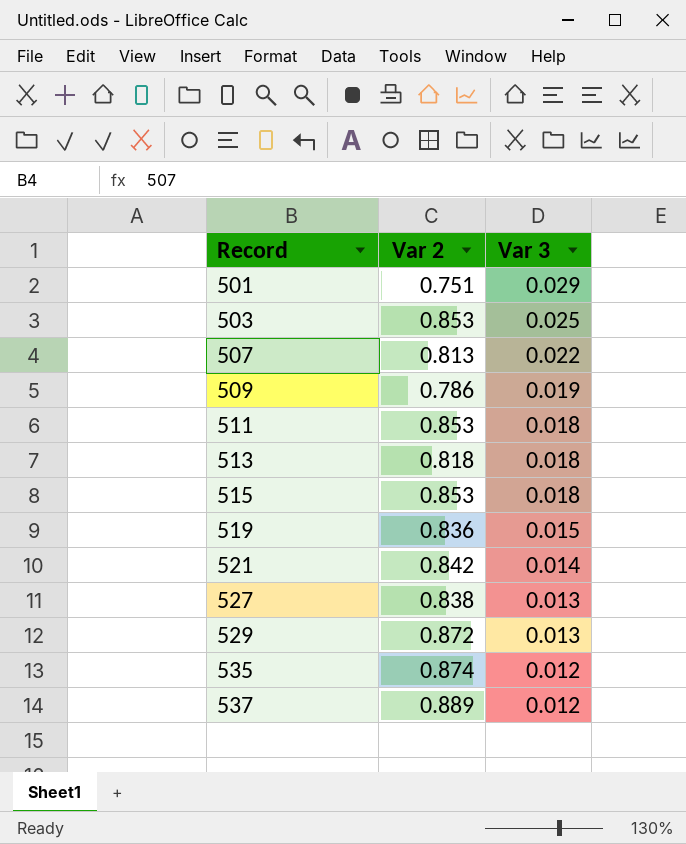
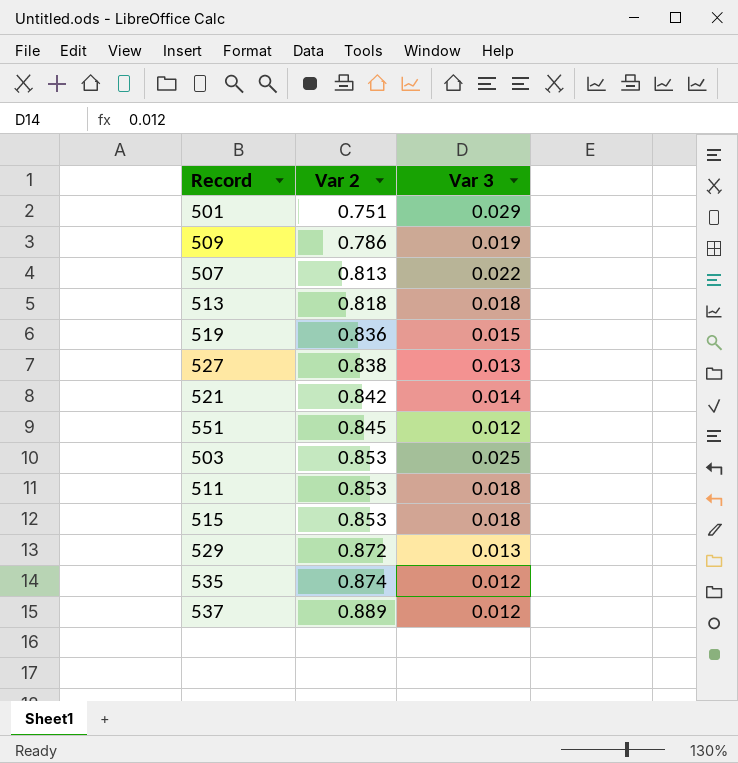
row order: Record ascending -> Var 2 ascending
row 551: none -> 0.845 | 0.012

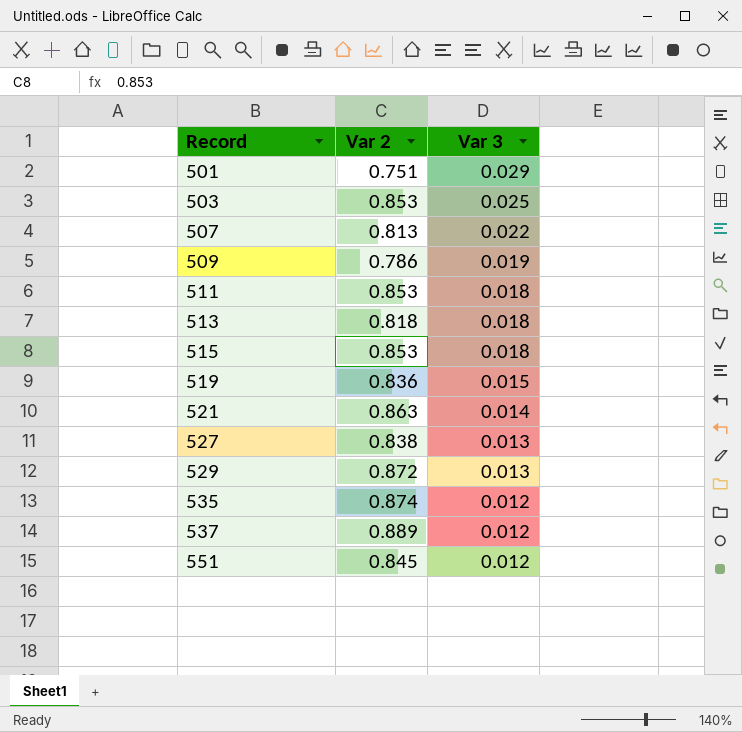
row order: Var 2 ascending -> Record ascending
521 | Var 2: 0.842 -> 0.863

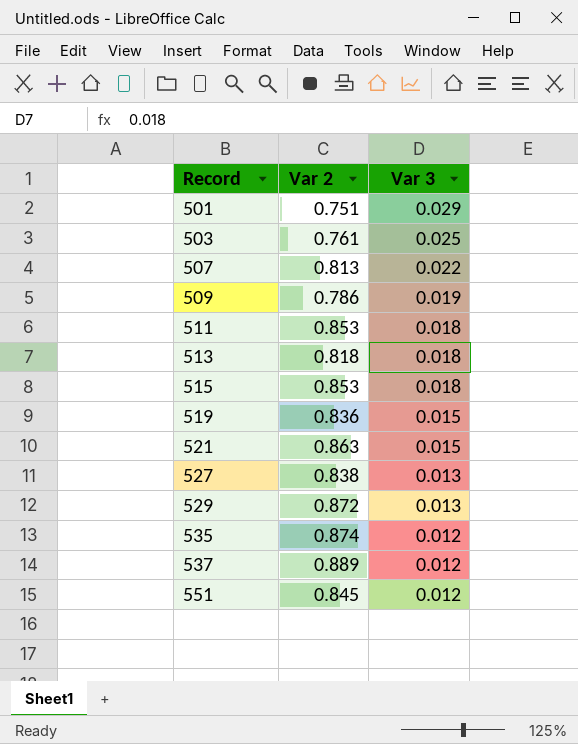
503 | Var 2: 0.853 -> 0.761
521 | Var 3: 0.014 -> 0.015

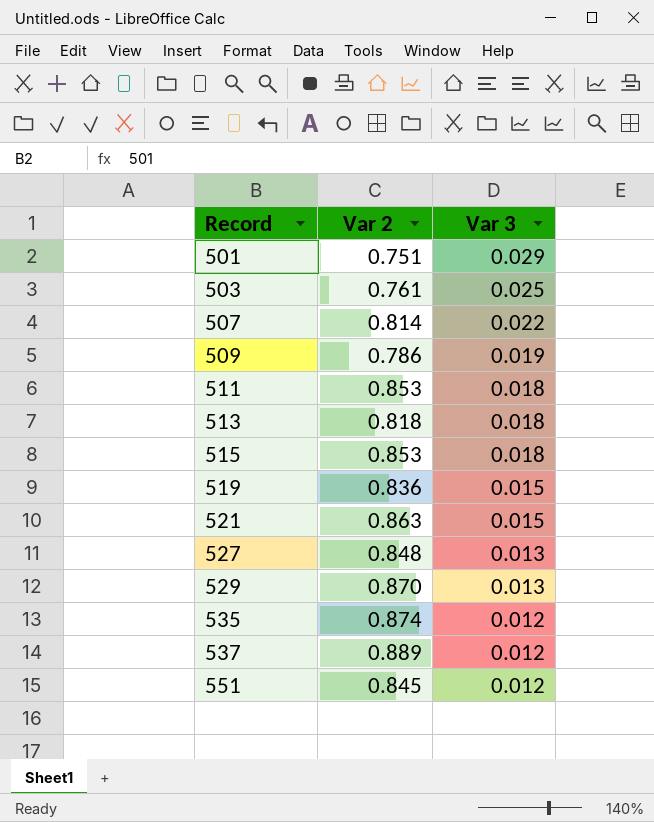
507 | Var 2: 0.813 -> 0.814
527 | Var 2: 0.838 -> 0.848
529 | Var 2: 0.872 -> 0.870

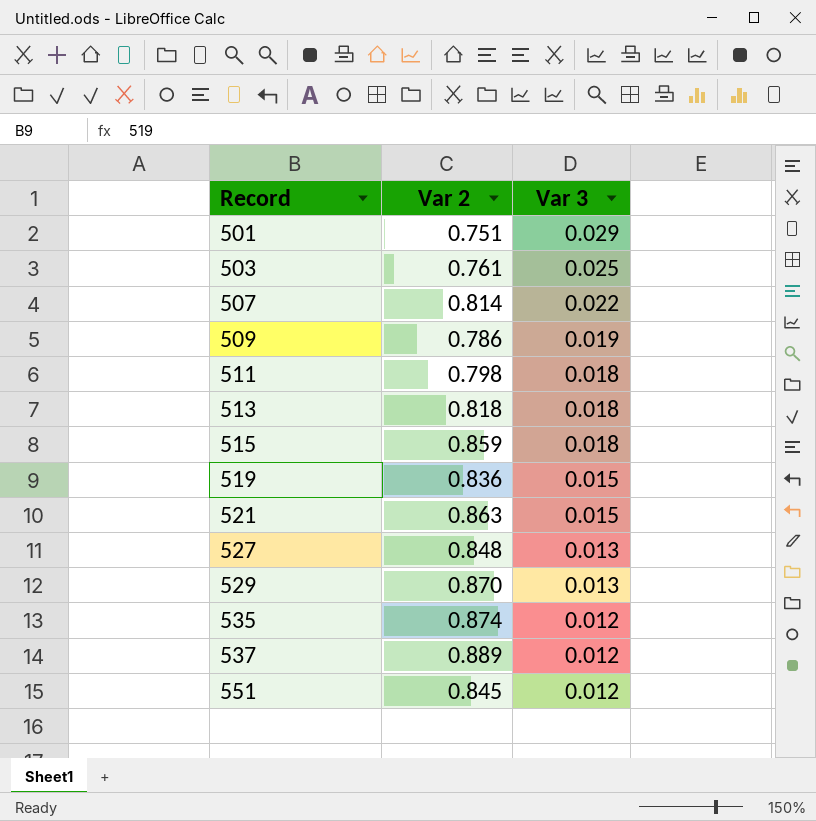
511 | Var 2: 0.853 -> 0.798
515 | Var 2: 0.853 -> 0.859

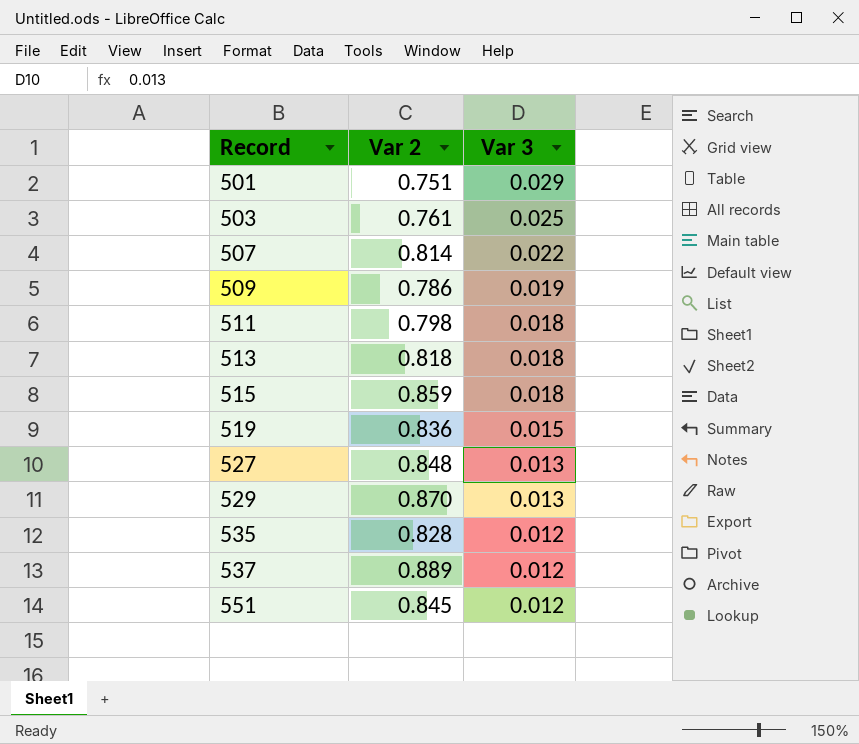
row 521: 0.863 | 0.015 -> none
535 | Var 2: 0.874 -> 0.828

